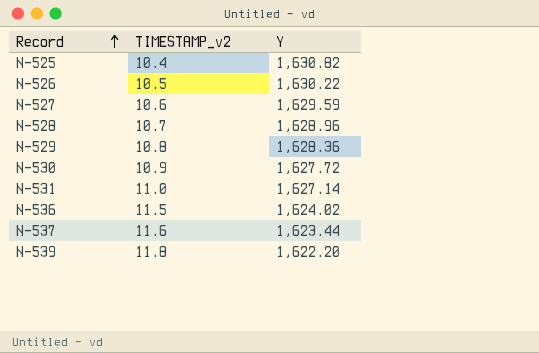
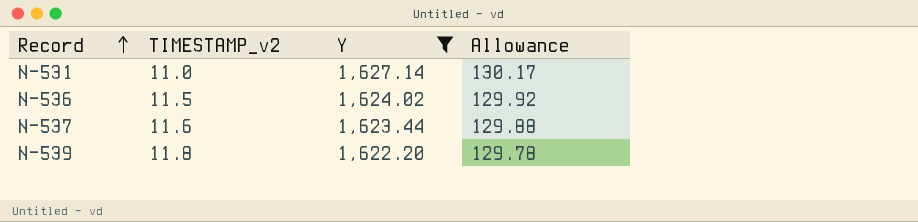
filter: none -> Y <= 1,627.14
column Allowance | formula: none -> [Y] * 0.08

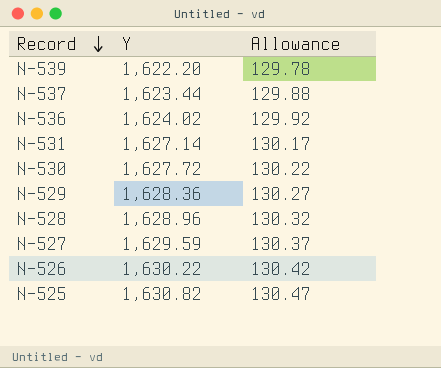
filter: Y <= 1,627.14 -> none
row order: Record ascending -> Record descending
column TIMESTAMP_v2 | position: 2 -> none

